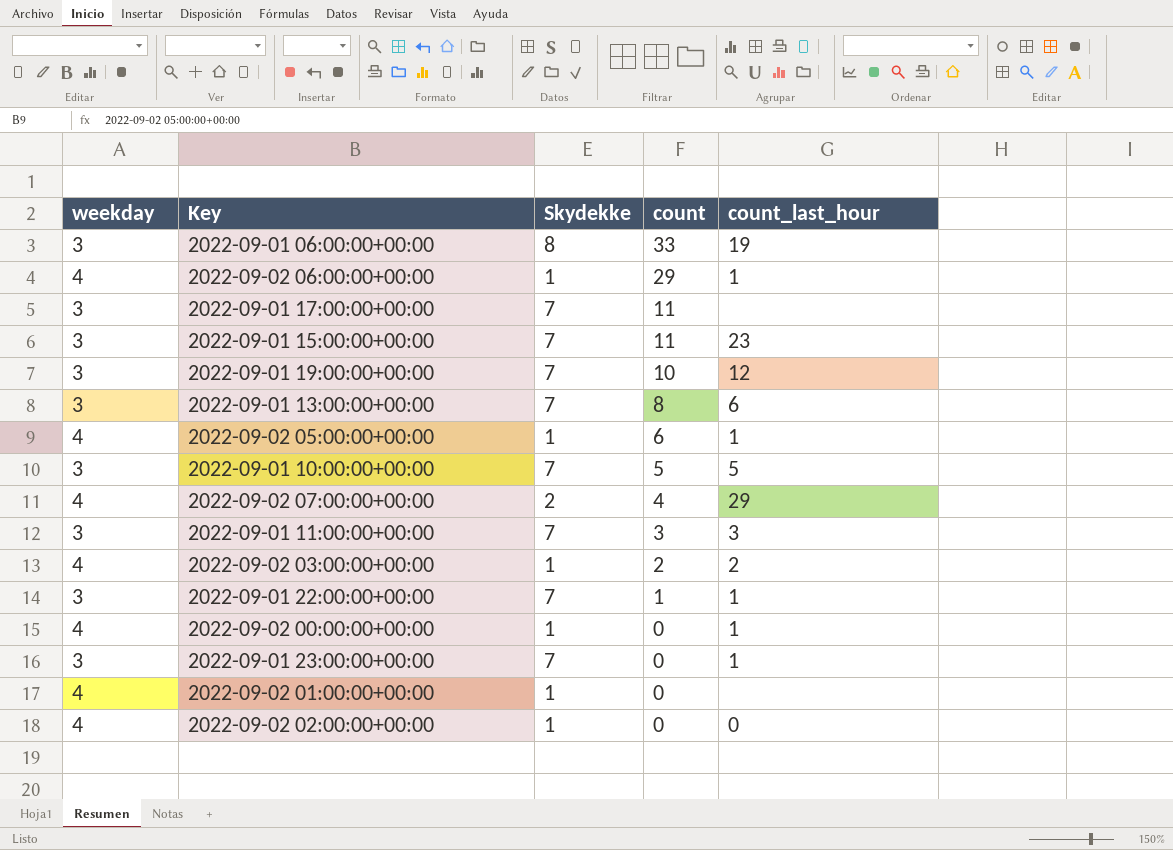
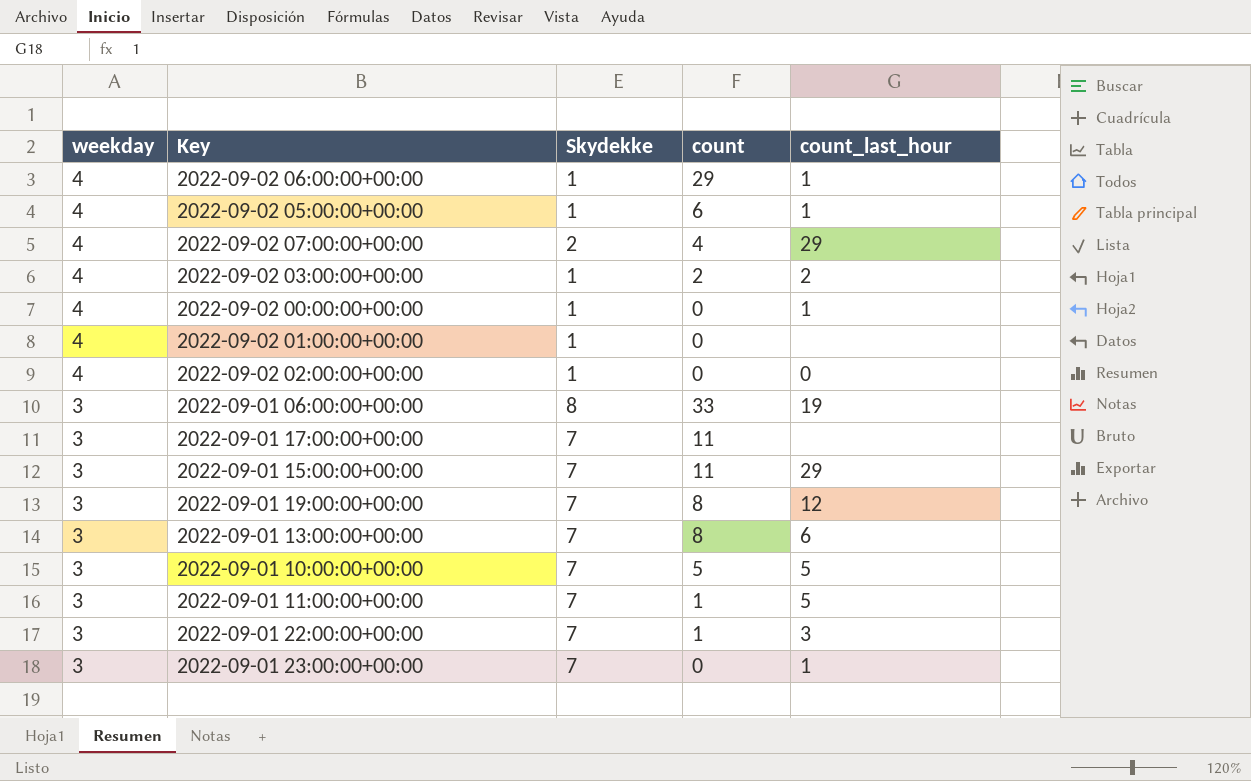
row order: count descending -> weekday descending
2022-09-01 15:00:00+00:00 | count_last_hour: 23 -> 29
2022-09-01 19:00:00+00:00 | count: 10 -> 8
2022-09-01 11:00:00+00:00 | count: 3 -> 1
2022-09-01 11:00:00+00:00 | count_last_hour: 3 -> 5
2022-09-01 22:00:00+00:00 | count_last_hour: 1 -> 3

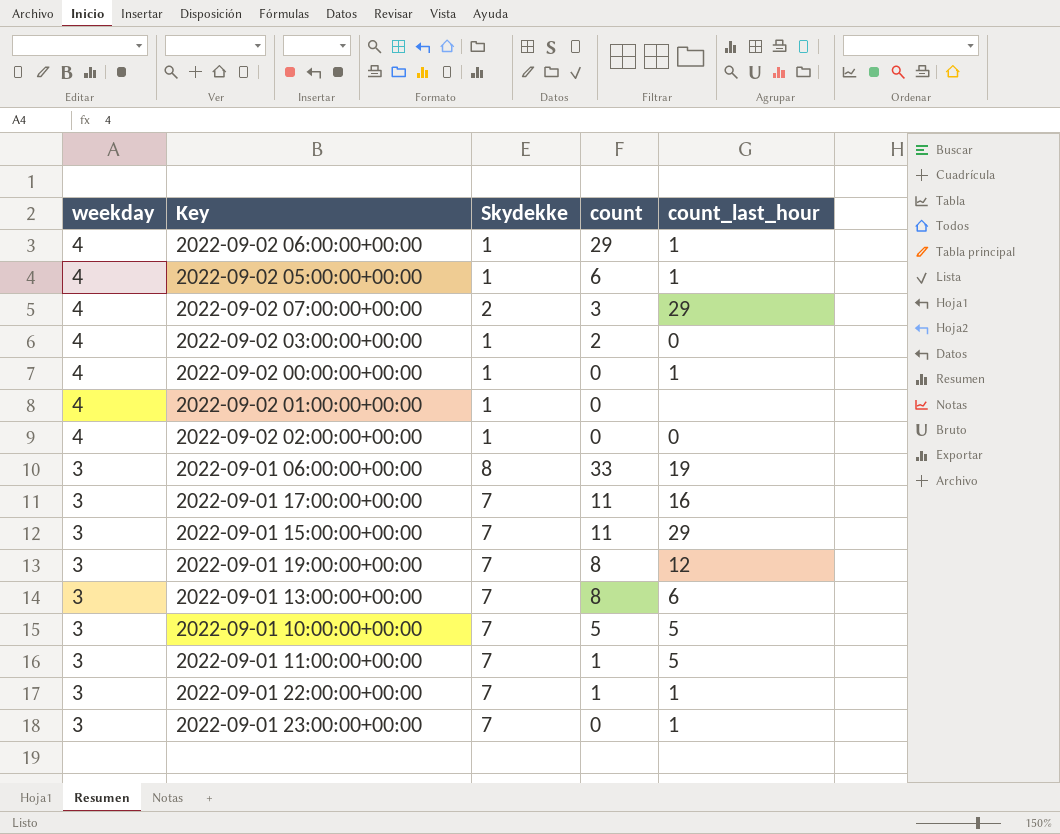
2022-09-02 07:00:00+00:00 | count: 4 -> 3
2022-09-02 03:00:00+00:00 | count_last_hour: 2 -> 0
2022-09-01 17:00:00+00:00 | count_last_hour: none -> 16
2022-09-01 22:00:00+00:00 | count_last_hour: 3 -> 1

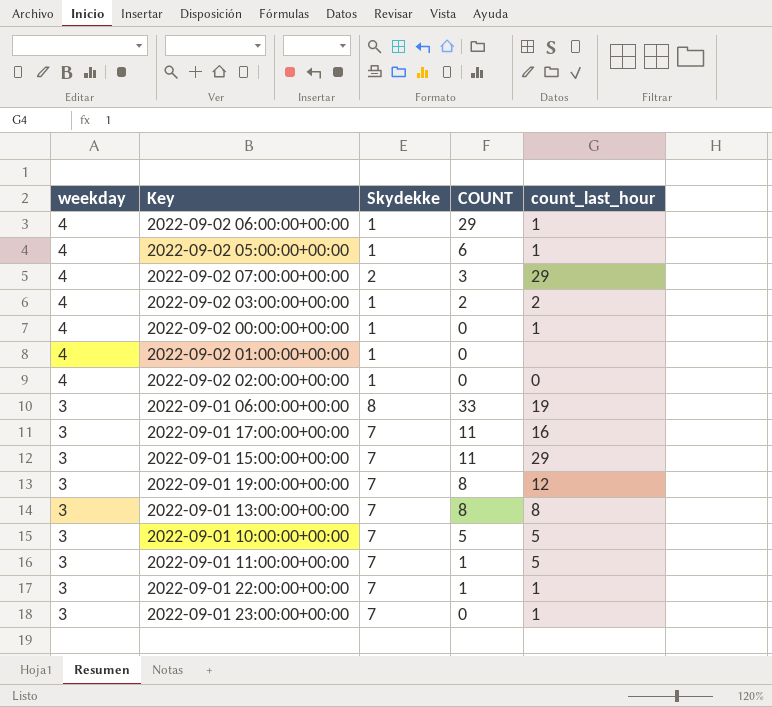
column name: count -> COUNT
2022-09-02 03:00:00+00:00 | count_last_hour: 0 -> 2
2022-09-01 13:00:00+00:00 | count_last_hour: 6 -> 8

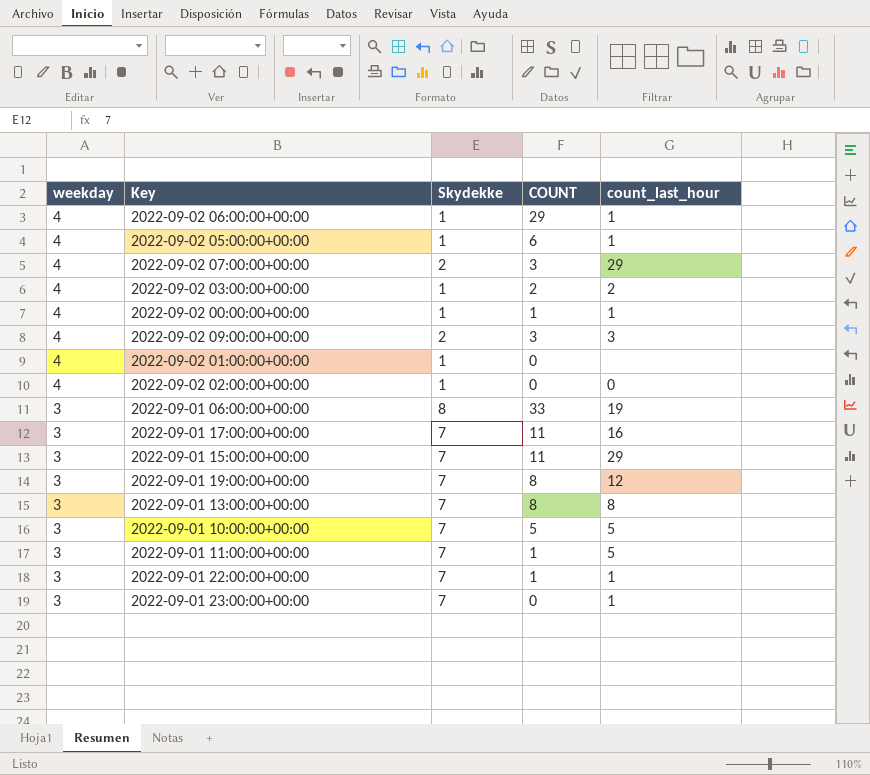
2022-09-02 00:00:00+00:00 | COUNT: 0 -> 1
row 2022-09-02 09:00:00+00:00: none -> 4 | 2 | 3 | 3

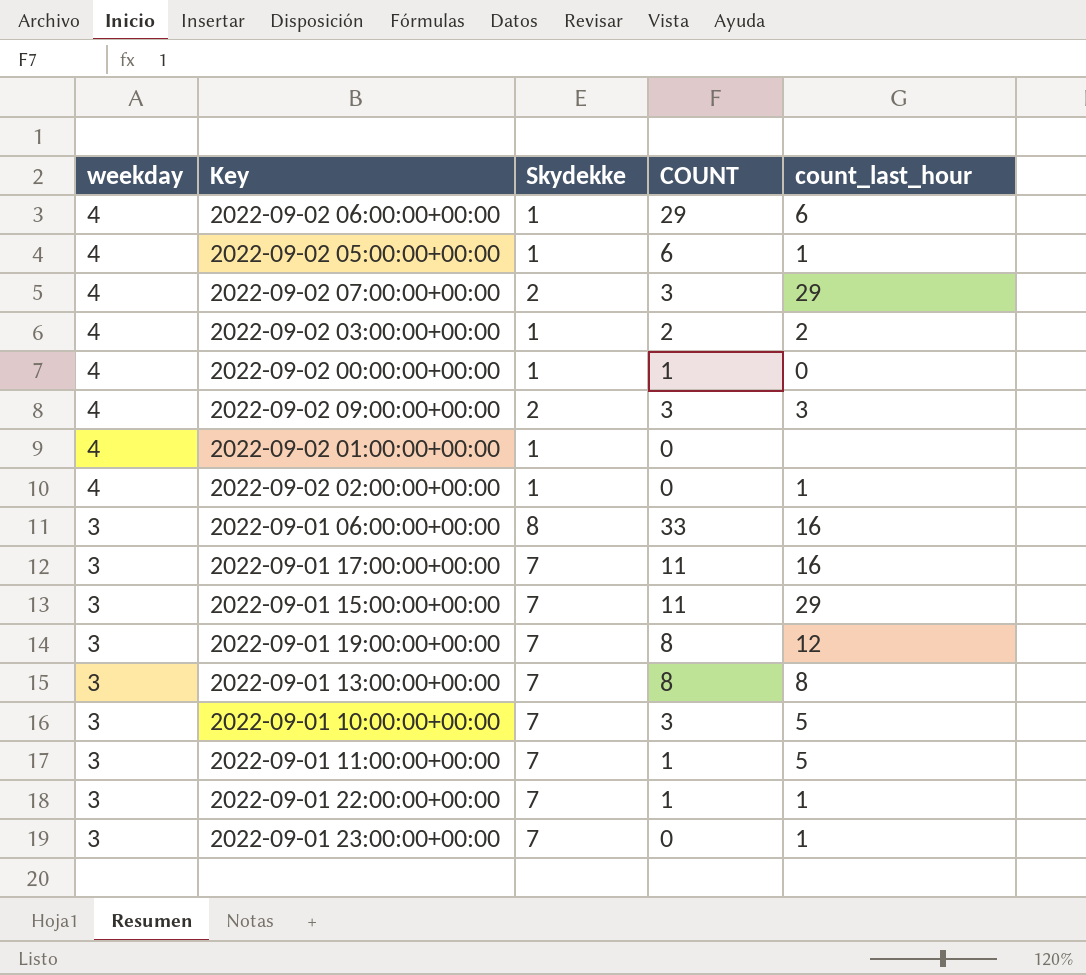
2022-09-02 06:00:00+00:00 | count_last_hour: 1 -> 6
2022-09-02 00:00:00+00:00 | count_last_hour: 1 -> 0
2022-09-02 02:00:00+00:00 | count_last_hour: 0 -> 1
2022-09-01 06:00:00+00:00 | count_last_hour: 19 -> 16
2022-09-01 10:00:00+00:00 | COUNT: 5 -> 3

